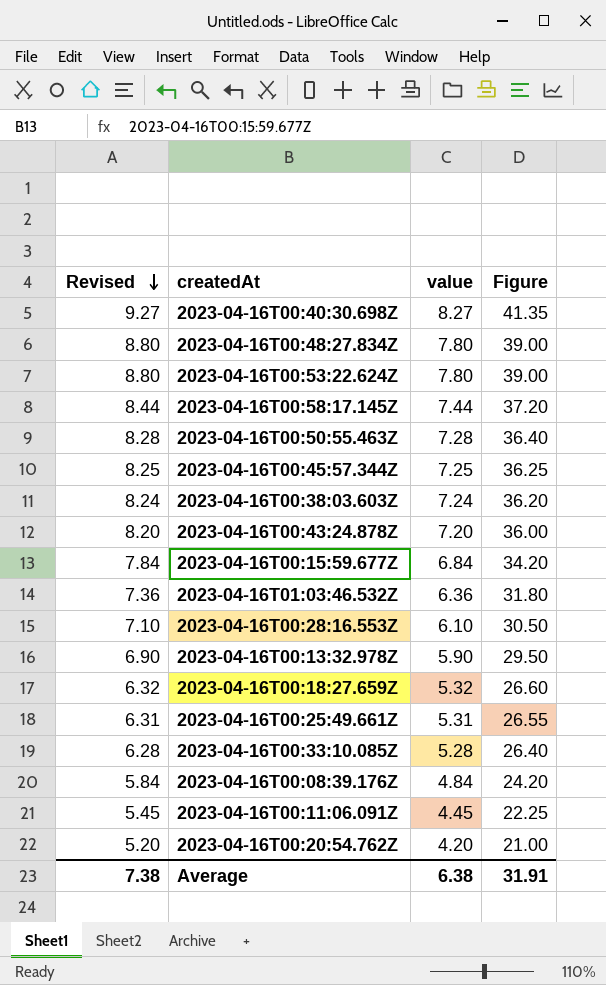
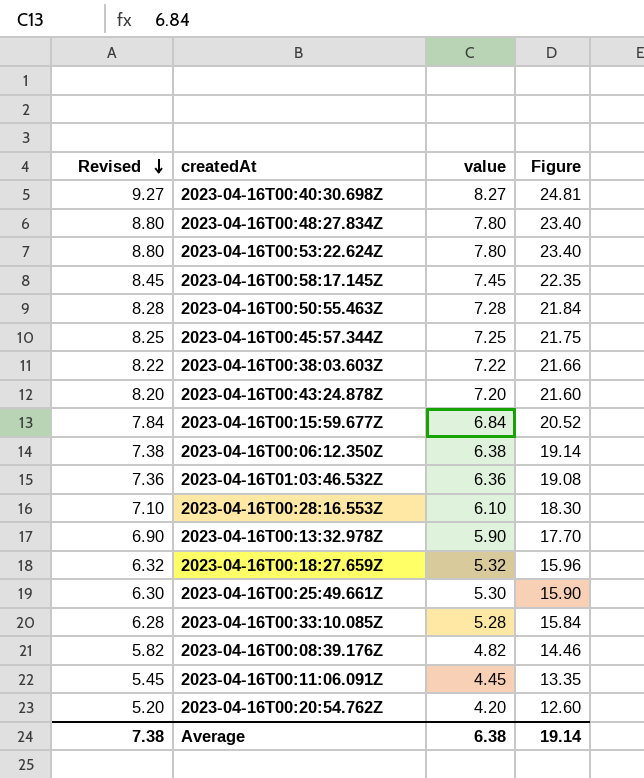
column Figure | formula: [value] * 5 -> [value] * 3
2023-04-16T00:58:17.145Z | Revised: 8.44 -> 8.45
2023-04-16T00:58:17.145Z | value: 7.44 -> 7.45
2023-04-16T00:38:03.603Z | Revised: 8.24 -> 8.22
2023-04-16T00:38:03.603Z | value: 7.24 -> 7.22
row 2023-04-16T00:06:12.350Z: none -> 7.38 | 6.38 | 19.14
2023-04-16T00:25:49.661Z | Revised: 6.31 -> 6.30
2023-04-16T00:25:49.661Z | value: 5.31 -> 5.30
2023-04-16T00:08:39.176Z | Revised: 5.84 -> 5.82
2023-04-16T00:08:39.176Z | value: 4.84 -> 4.82
Average | Figure: 31.91 -> 19.14

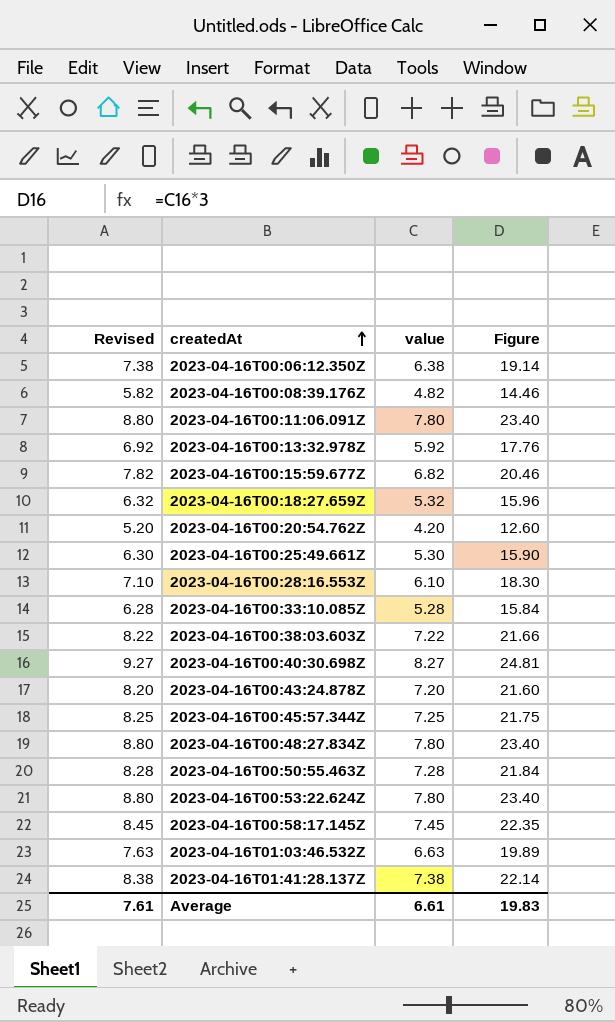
row order: Revised descending -> createdAt ascending
2023-04-16T00:11:06.091Z | Revised: 5.45 -> 8.80
2023-04-16T00:11:06.091Z | value: 4.45 -> 7.80
2023-04-16T00:11:06.091Z | Figure: 13.35 -> 23.40
2023-04-16T00:13:32.978Z | Revised: 6.90 -> 6.92
2023-04-16T00:13:32.978Z | value: 5.90 -> 5.92
2023-04-16T00:13:32.978Z | Figure: 17.70 -> 17.76
2023-04-16T00:15:59.677Z | Revised: 7.84 -> 7.82
2023-04-16T00:15:59.677Z | value: 6.84 -> 6.82
2023-04-16T00:15:59.677Z | Figure: 20.52 -> 20.46
2023-04-16T01:03:46.532Z | Revised: 7.36 -> 7.63
2023-04-16T01:03:46.532Z | value: 6.36 -> 6.63
2023-04-16T01:03:46.532Z | Figure: 19.08 -> 19.89
row 2023-04-16T01:41:28.137Z: none -> 8.38 | 7.38 | 22.14
Average | Revised: 7.38 -> 7.61
Average | value: 6.38 -> 6.61
Average | Figure: 19.14 -> 19.83

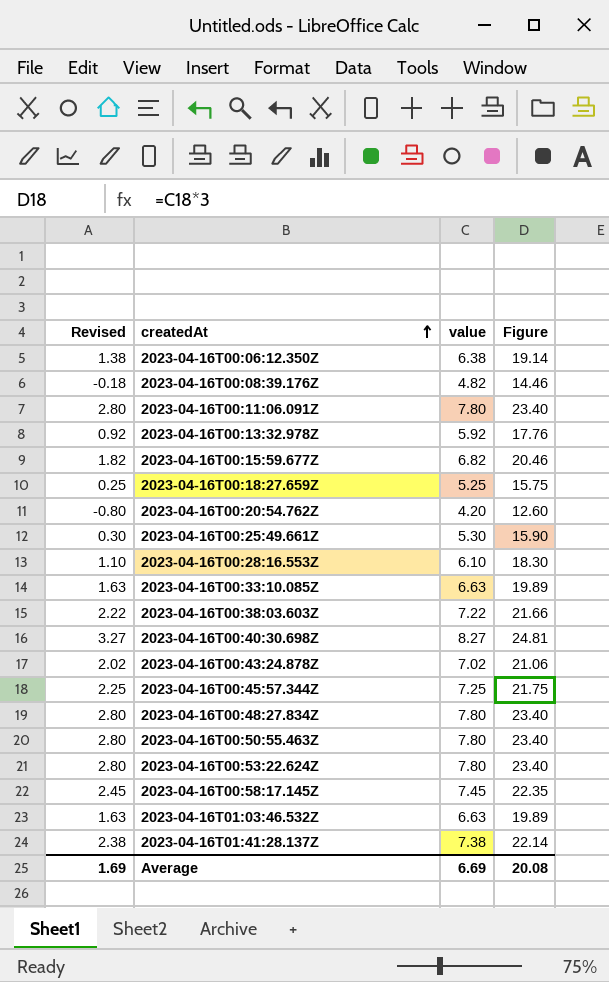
column Revised | formula: [value] + 1 -> [value] - 5
2023-04-16T00:18:27.659Z | value: 5.32 -> 5.25
2023-04-16T00:18:27.659Z | Figure: 15.96 -> 15.75
2023-04-16T00:33:10.085Z | value: 5.28 -> 6.63
2023-04-16T00:33:10.085Z | Figure: 15.84 -> 19.89
2023-04-16T00:43:24.878Z | value: 7.20 -> 7.02
2023-04-16T00:43:24.878Z | Figure: 21.60 -> 21.06
2023-04-16T00:50:55.463Z | value: 7.28 -> 7.80
2023-04-16T00:50:55.463Z | Figure: 21.84 -> 23.40
Average | Revised: 7.61 -> 1.69
Average | value: 6.61 -> 6.69
Average | Figure: 19.83 -> 20.08

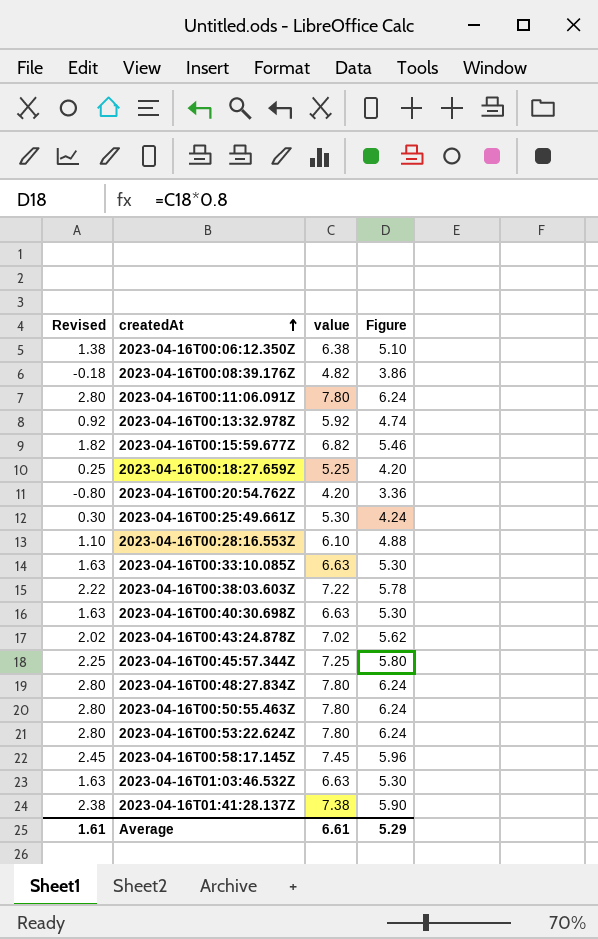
column Figure | formula: [value] * 3 -> [value] * 0.8
2023-04-16T00:40:30.698Z | Revised: 3.27 -> 1.63
2023-04-16T00:40:30.698Z | value: 8.27 -> 6.63
Average | Revised: 1.69 -> 1.61
Average | value: 6.69 -> 6.61
Average | Figure: 20.08 -> 5.29

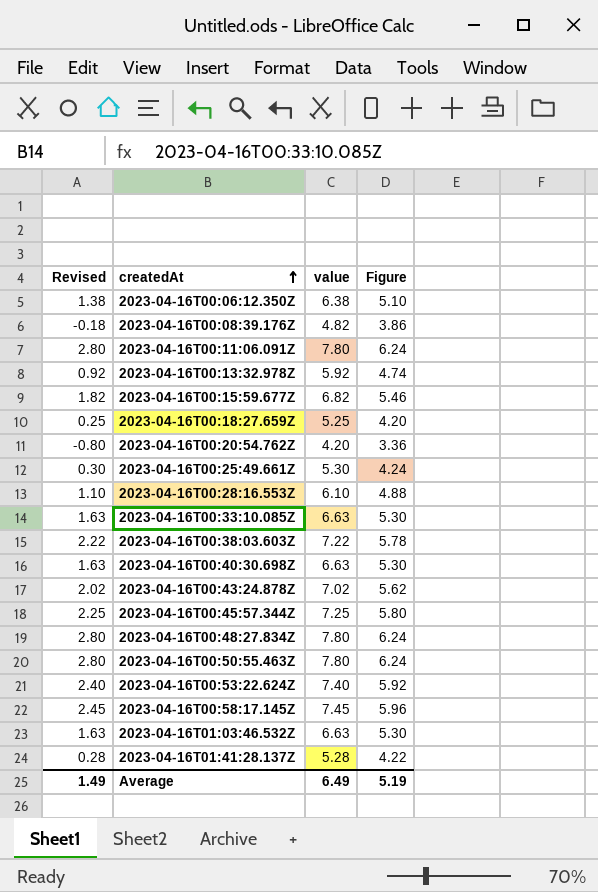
2023-04-16T00:53:22.624Z | Revised: 2.80 -> 2.40
2023-04-16T00:53:22.624Z | value: 7.80 -> 7.40
2023-04-16T00:53:22.624Z | Figure: 6.24 -> 5.92
2023-04-16T01:41:28.137Z | Revised: 2.38 -> 0.28
2023-04-16T01:41:28.137Z | value: 7.38 -> 5.28
2023-04-16T01:41:28.137Z | Figure: 5.90 -> 4.22
Average | Revised: 1.61 -> 1.49
Average | value: 6.61 -> 6.49
Average | Figure: 5.29 -> 5.19

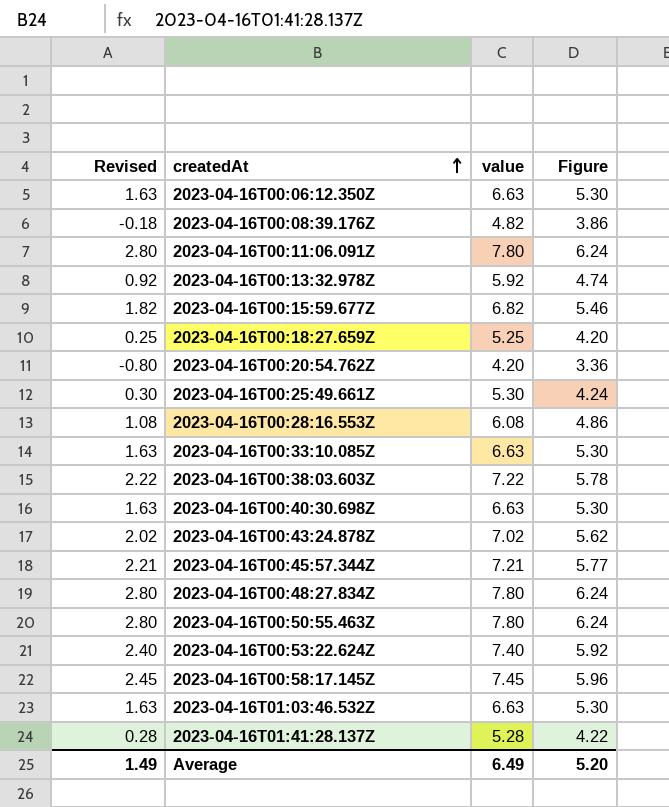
2023-04-16T00:06:12.350Z | Revised: 1.38 -> 1.63
2023-04-16T00:06:12.350Z | value: 6.38 -> 6.63
2023-04-16T00:06:12.350Z | Figure: 5.10 -> 5.30
2023-04-16T00:28:16.553Z | Revised: 1.10 -> 1.08
2023-04-16T00:28:16.553Z | value: 6.10 -> 6.08
2023-04-16T00:28:16.553Z | Figure: 4.88 -> 4.86
2023-04-16T00:45:57.344Z | Revised: 2.25 -> 2.21
2023-04-16T00:45:57.344Z | value: 7.25 -> 7.21
2023-04-16T00:45:57.344Z | Figure: 5.80 -> 5.77
Average | Figure: 5.19 -> 5.20

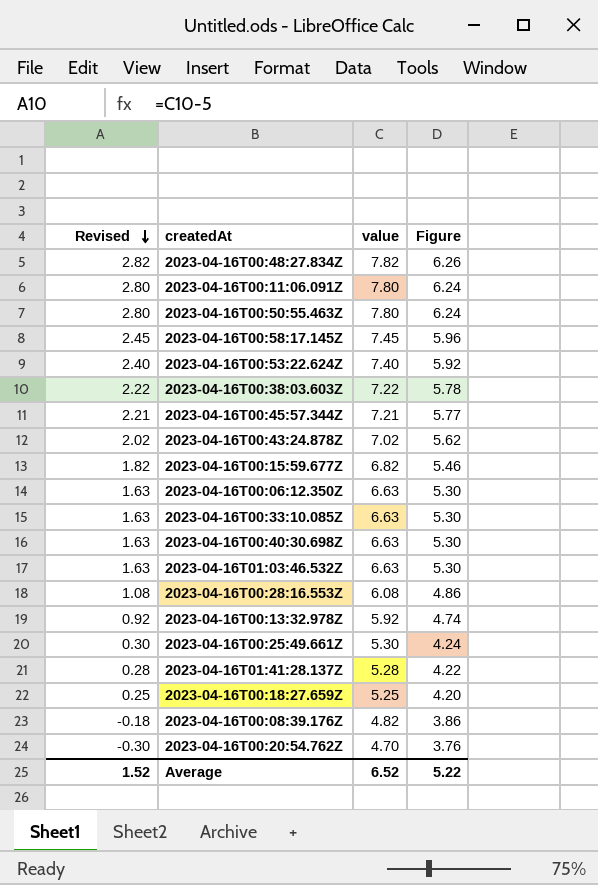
row order: createdAt ascending -> Revised descending
2023-04-16T00:48:27.834Z | Revised: 2.80 -> 2.82
2023-04-16T00:48:27.834Z | value: 7.80 -> 7.82
2023-04-16T00:48:27.834Z | Figure: 6.24 -> 6.26
2023-04-16T00:20:54.762Z | Revised: -0.80 -> -0.30
2023-04-16T00:20:54.762Z | value: 4.20 -> 4.70
2023-04-16T00:20:54.762Z | Figure: 3.36 -> 3.76
Average | Revised: 1.49 -> 1.52
Average | value: 6.49 -> 6.52
Average | Figure: 5.20 -> 5.22

